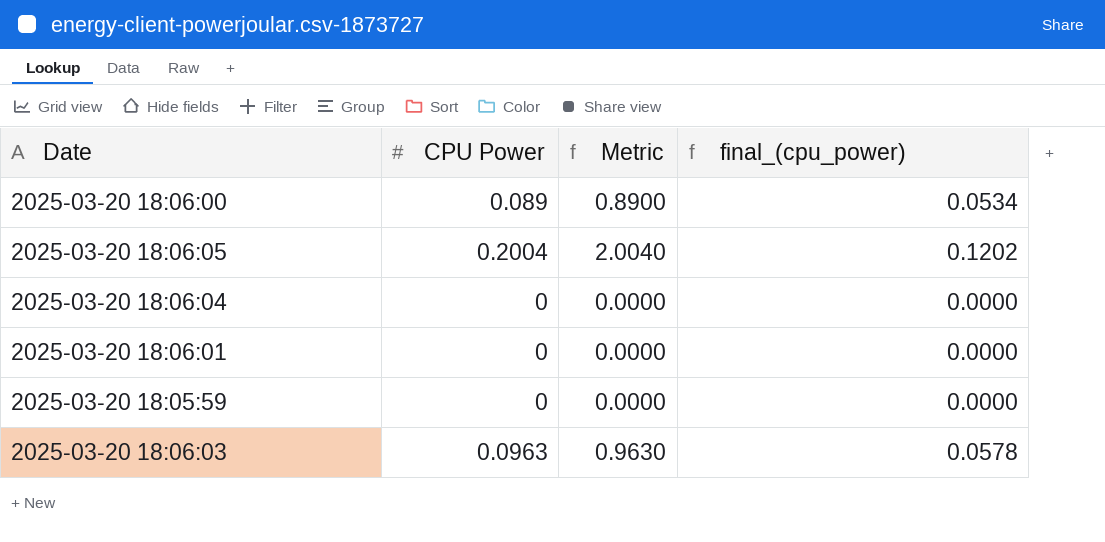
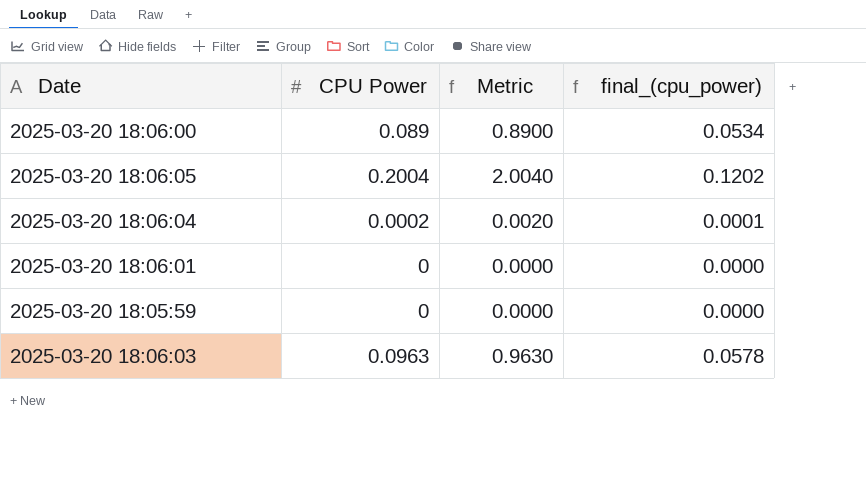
2025-03-20 18:06:04 | CPU Power: 0 -> 0.0002
2025-03-20 18:06:04 | Metric: 0.0000 -> 0.0020
2025-03-20 18:06:04 | final_(cpu_power): 0.0000 -> 0.0001

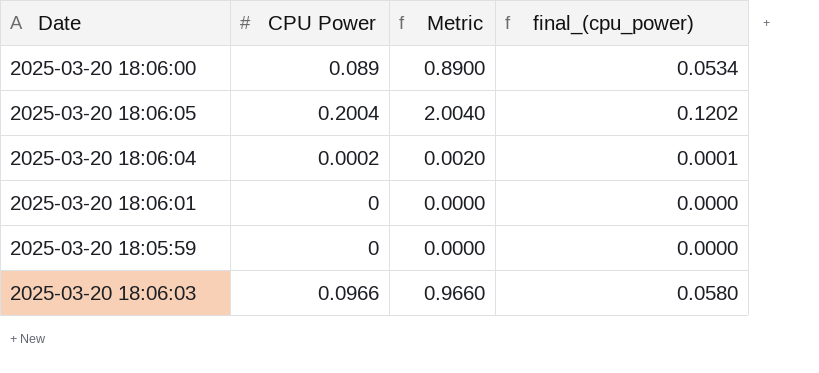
2025-03-20 18:06:03 | CPU Power: 0.0963 -> 0.0966
2025-03-20 18:06:03 | Metric: 0.9630 -> 0.9660
2025-03-20 18:06:03 | final_(cpu_power): 0.0578 -> 0.0580

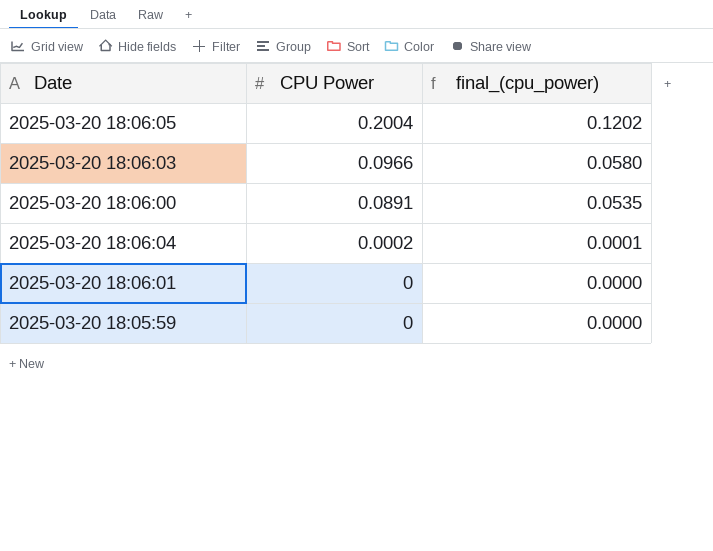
row order: none -> CPU Power descending
column Metric | formula: [CPU Power] * 10 -> none
2025-03-20 18:06:00 | CPU Power: 0.089 -> 0.0891
2025-03-20 18:06:00 | final_(cpu_power): 0.0534 -> 0.0535

